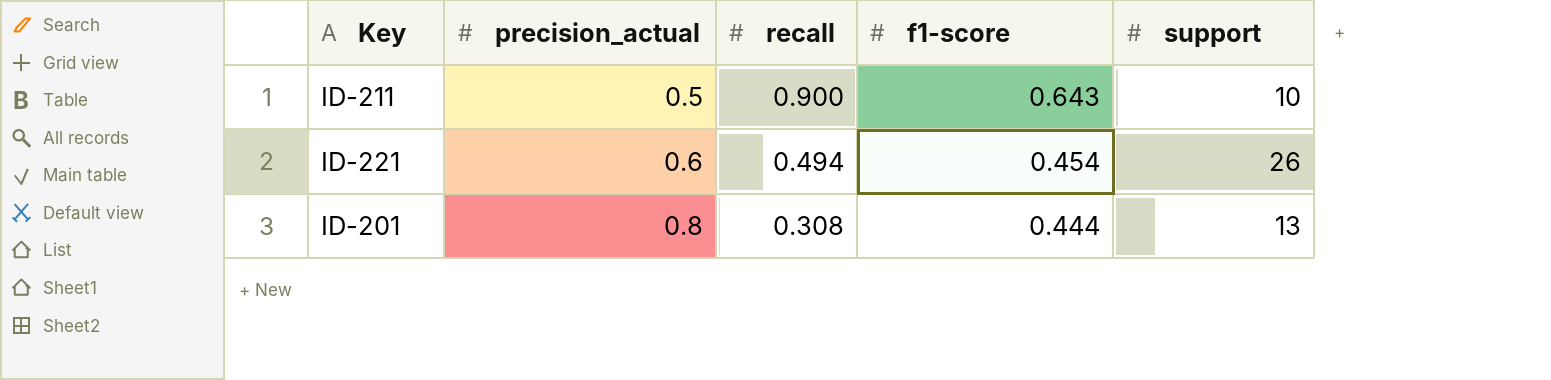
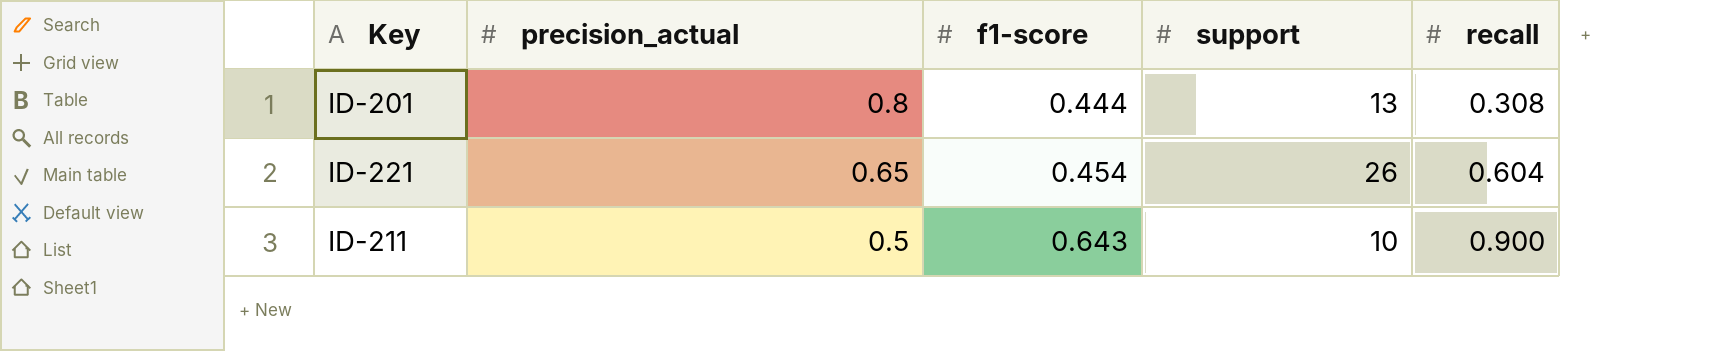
row order: precision_actual ascending -> precision_actual descending
column recall | position: 3 -> 5
ID-221 | precision_actual: 0.6 -> 0.65
ID-221 | recall: 0.494 -> 0.604

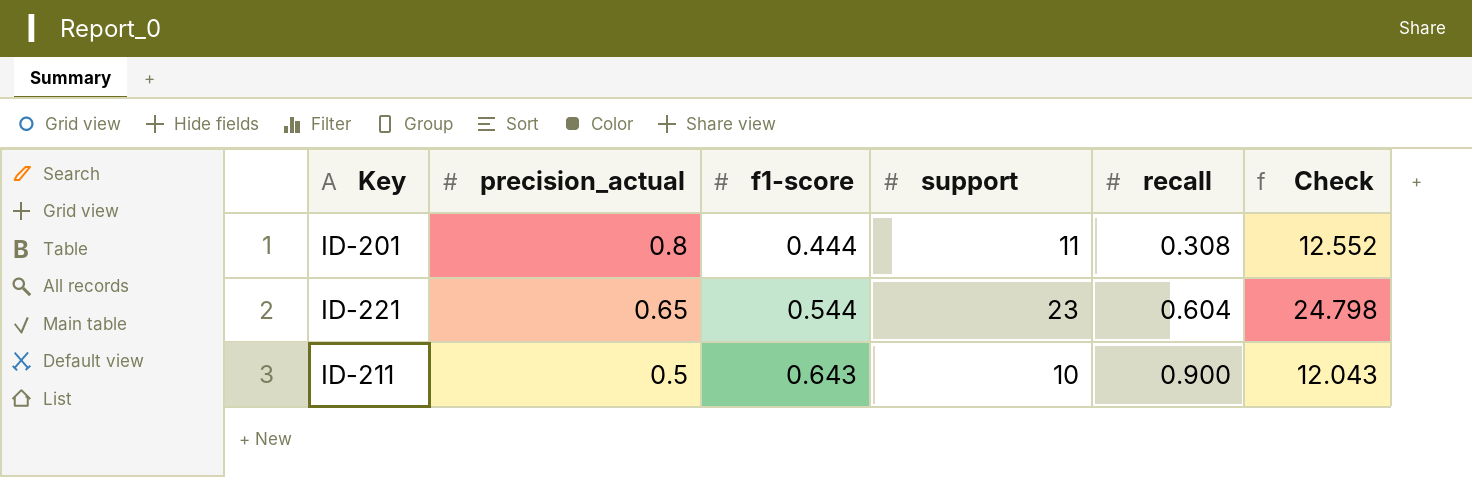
column Check | formula: none -> [precision_actual] + [f1-score] + [support] + [recall]
ID-201 | support: 13 -> 11
ID-221 | f1-score: 0.454 -> 0.544
ID-221 | support: 26 -> 23

